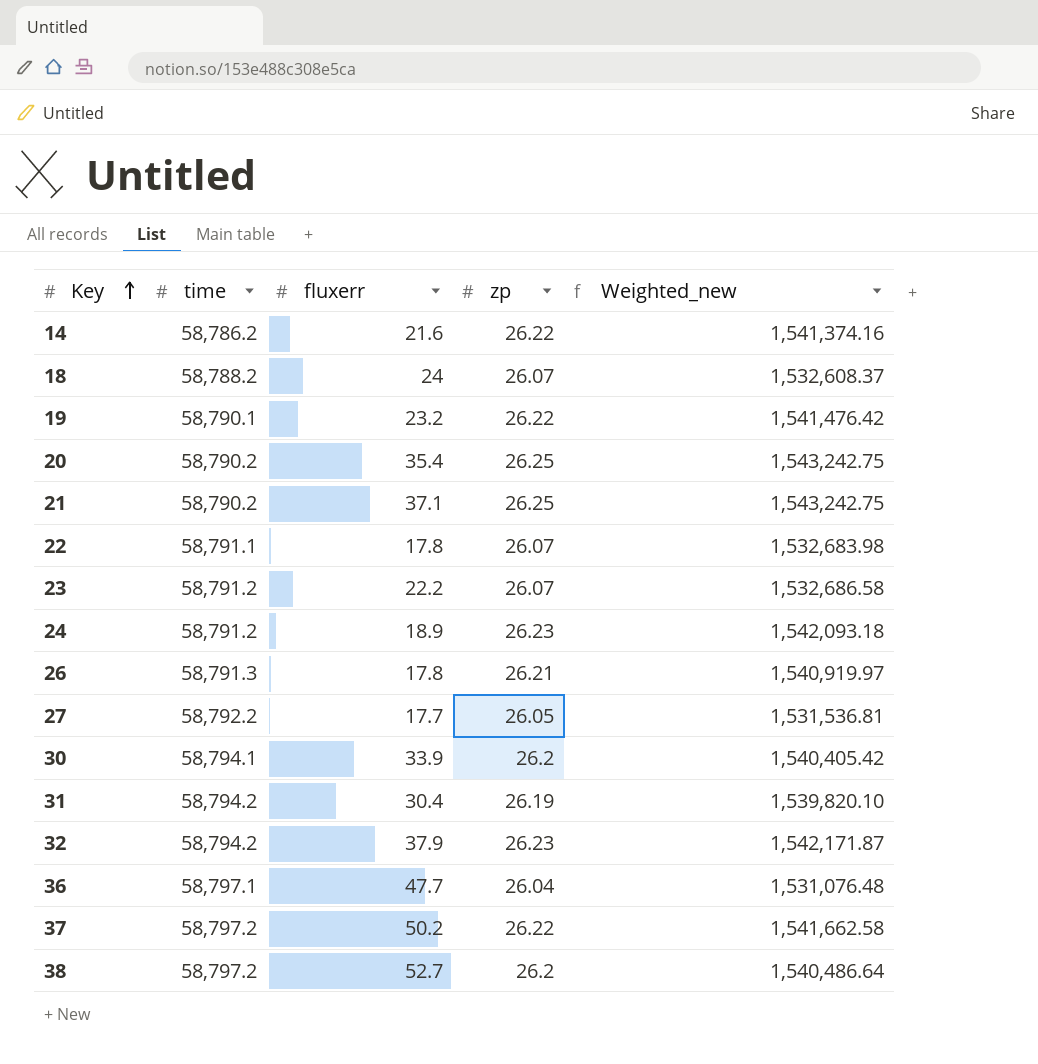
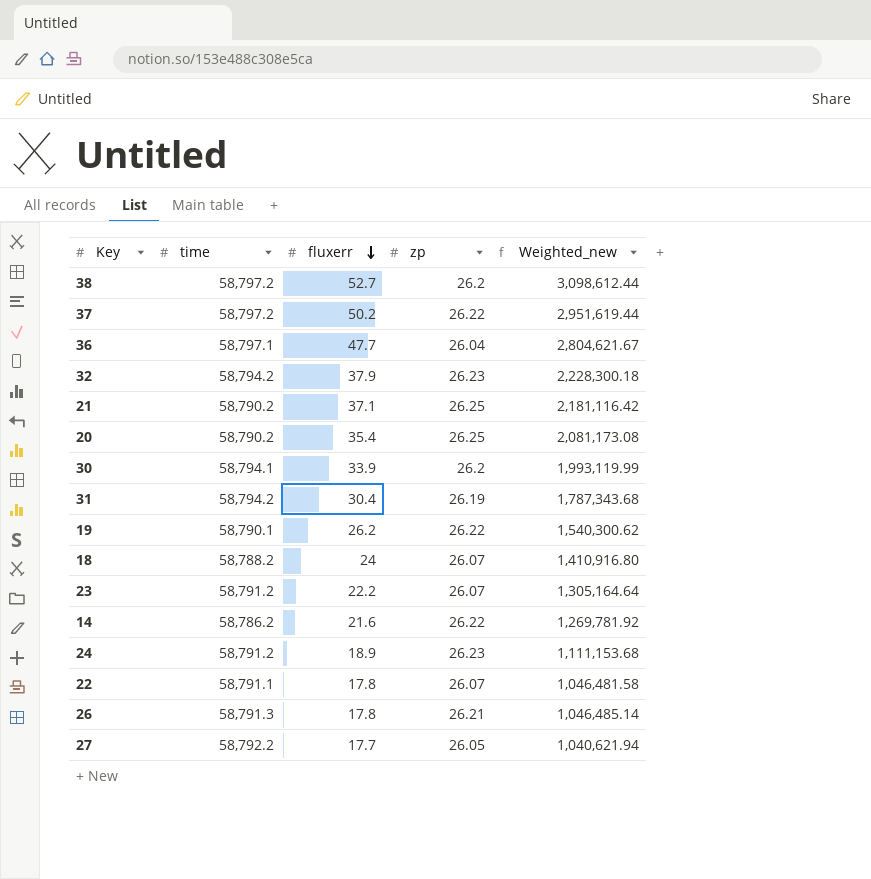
row order: Key ascending -> fluxerr descending
column Weighted_new | formula: [time] * [zp] -> [time] * [fluxerr]
19 | fluxerr: 23.2 -> 26.2

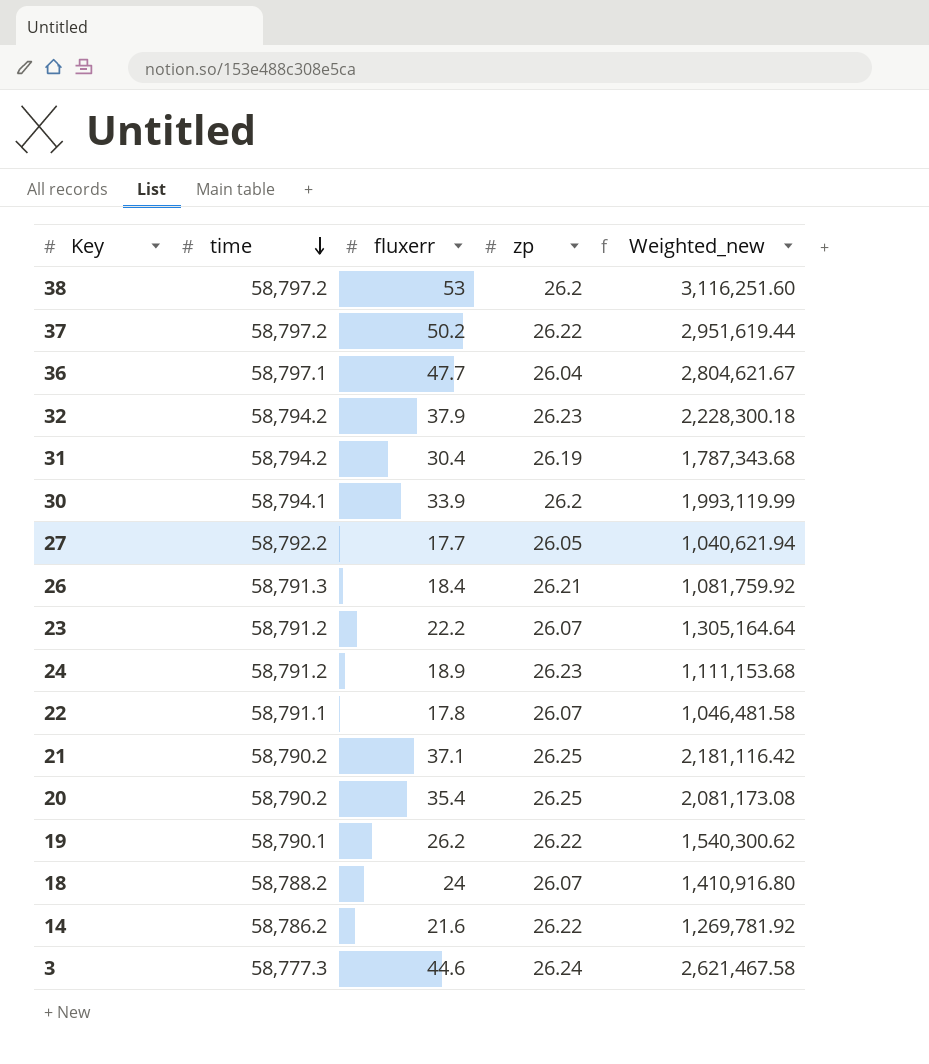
row order: fluxerr descending -> time descending
38 | fluxerr: 52.7 -> 53
38 | Weighted_new: 3,098,612.44 -> 3,116,251.60
26 | fluxerr: 17.8 -> 18.4
26 | Weighted_new: 1,046,485.14 -> 1,081,759.92
row 3: none -> 58,777.3 | 44.6 | 26.24 | 2,621,467.58

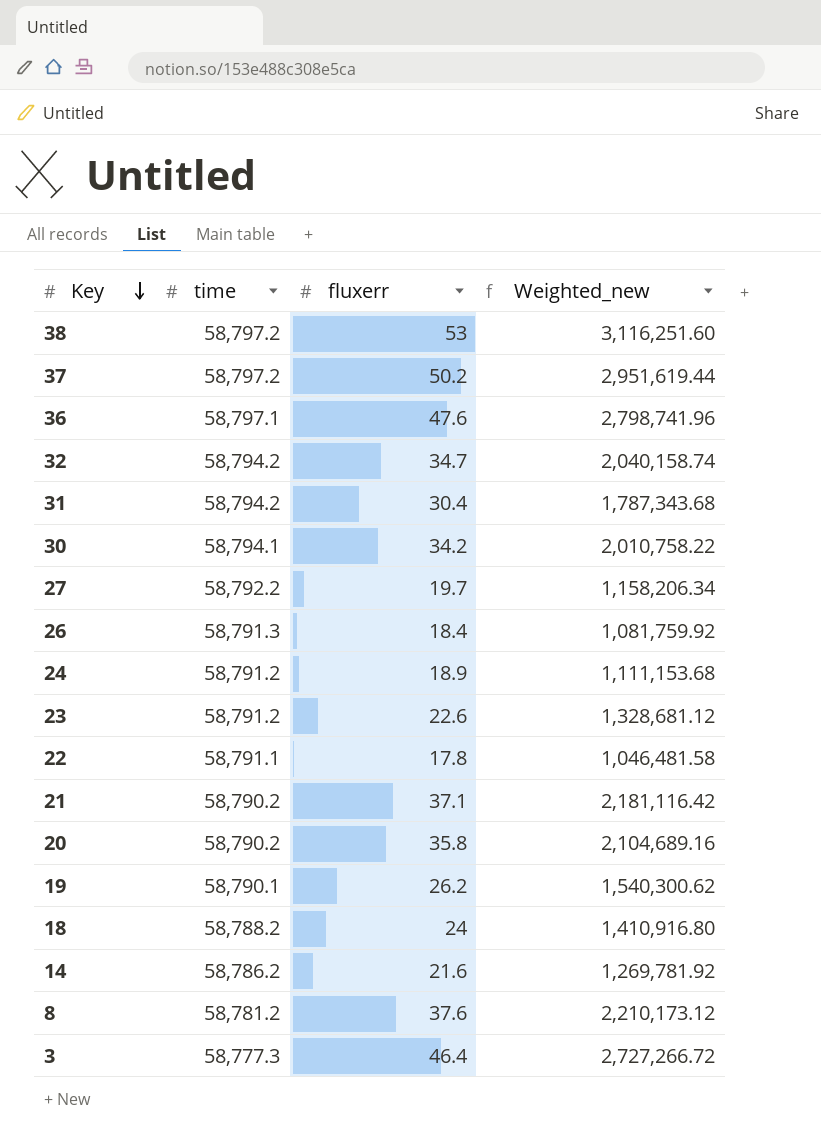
row order: time descending -> Key descending
column zp | position: 4 -> none
36 | fluxerr: 47.7 -> 47.6
36 | Weighted_new: 2,804,621.67 -> 2,798,741.96
32 | fluxerr: 37.9 -> 34.7
32 | Weighted_new: 2,228,300.18 -> 2,040,158.74
30 | fluxerr: 33.9 -> 34.2
30 | Weighted_new: 1,993,119.99 -> 2,010,758.22
27 | fluxerr: 17.7 -> 19.7
27 | Weighted_new: 1,040,621.94 -> 1,158,206.34
23 | fluxerr: 22.2 -> 22.6
23 | Weighted_new: 1,305,164.64 -> 1,328,681.12
20 | fluxerr: 35.4 -> 35.8
20 | Weighted_new: 2,081,173.08 -> 2,104,689.16
row 8: none -> 58,781.2 | 37.6 | 2,210,173.12
3 | fluxerr: 44.6 -> 46.4
3 | Weighted_new: 2,621,467.58 -> 2,727,266.72

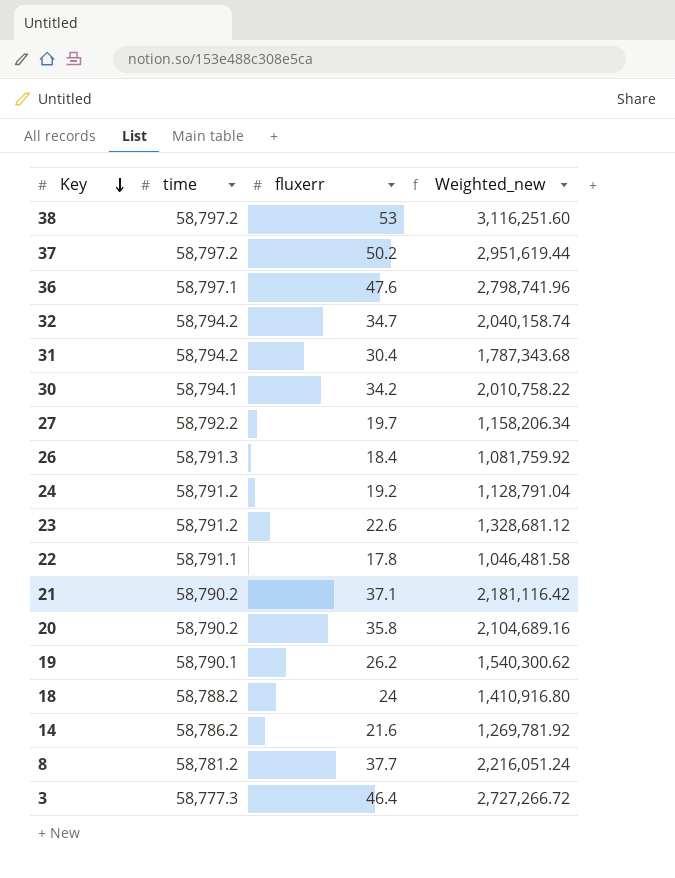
24 | fluxerr: 18.9 -> 19.2
24 | Weighted_new: 1,111,153.68 -> 1,128,791.04
8 | fluxerr: 37.6 -> 37.7
8 | Weighted_new: 2,210,173.12 -> 2,216,051.24

